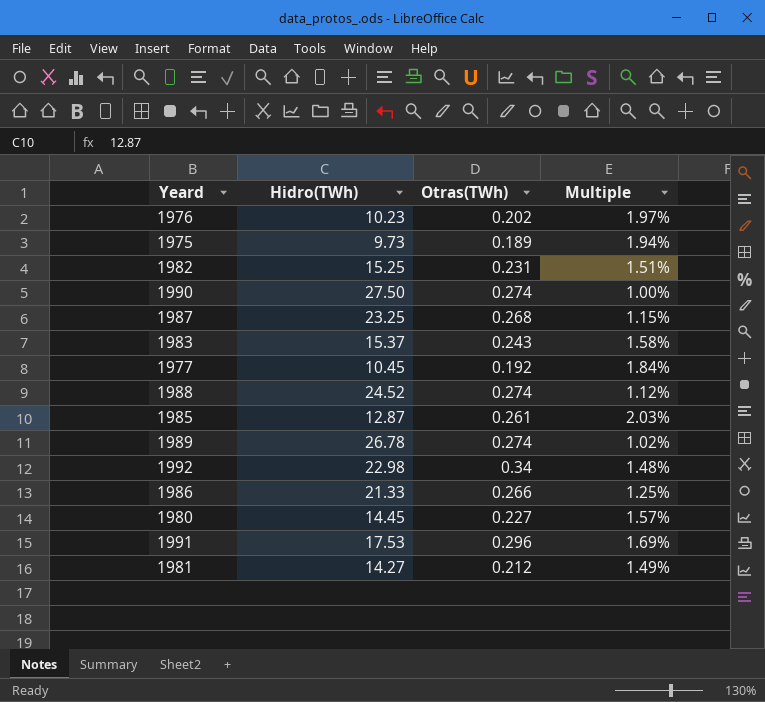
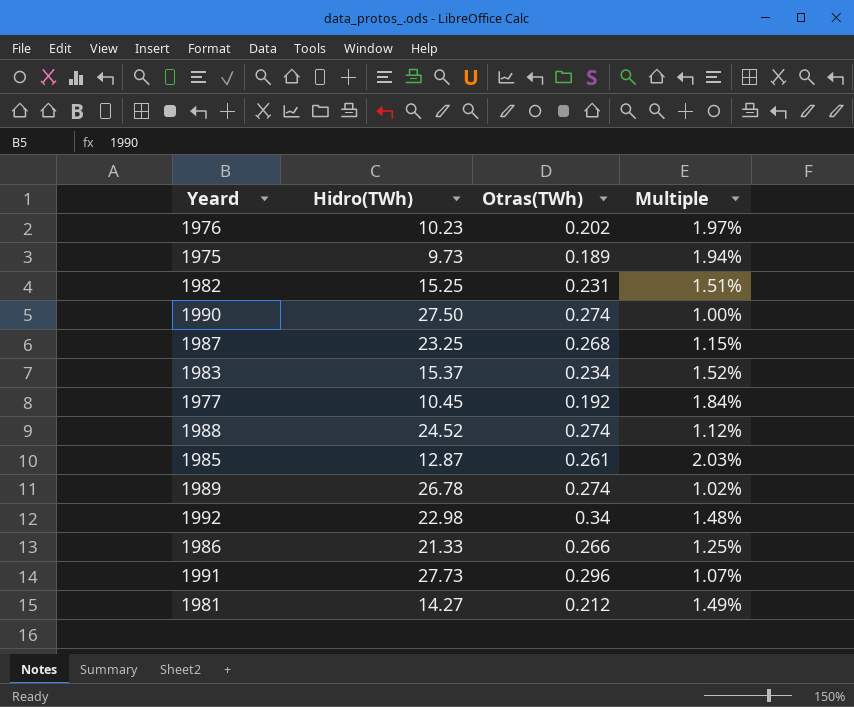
row 1980: 14.45 | 0.227 | 1.57% -> none
1983 | Otras(TWh): 0.243 -> 0.234
1983 | Multiple: 1.58% -> 1.52%
1991 | Hidro(TWh): 17.53 -> 27.73
1991 | Multiple: 1.69% -> 1.07%

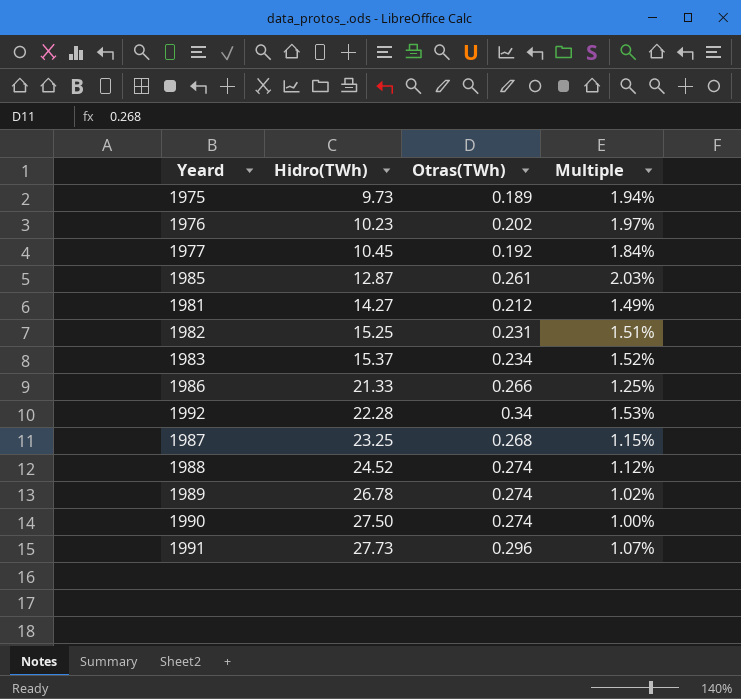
row order: none -> Hidro(TWh) ascending
1992 | Hidro(TWh): 22.98 -> 22.28
1992 | Multiple: 1.48% -> 1.53%

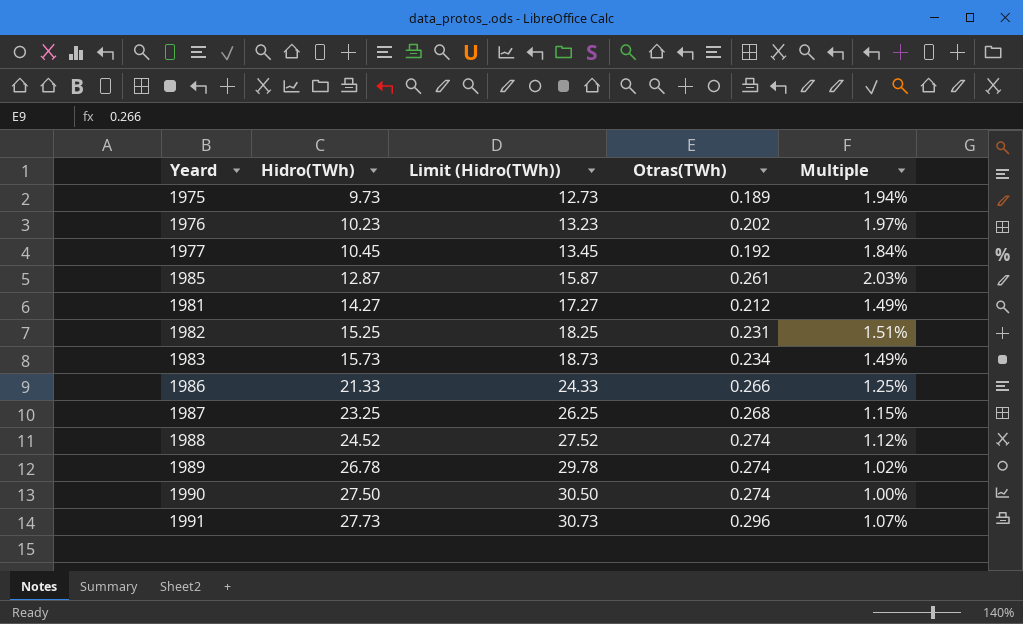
column Limit (Hidro(TWh)) | formula: none -> [Hidro(TWh)] + 3
row 1992: 22.28 | 0.34 | 1.53% -> none
1983 | Hidro(TWh): 15.37 -> 15.73
1983 | Multiple: 1.52% -> 1.49%

